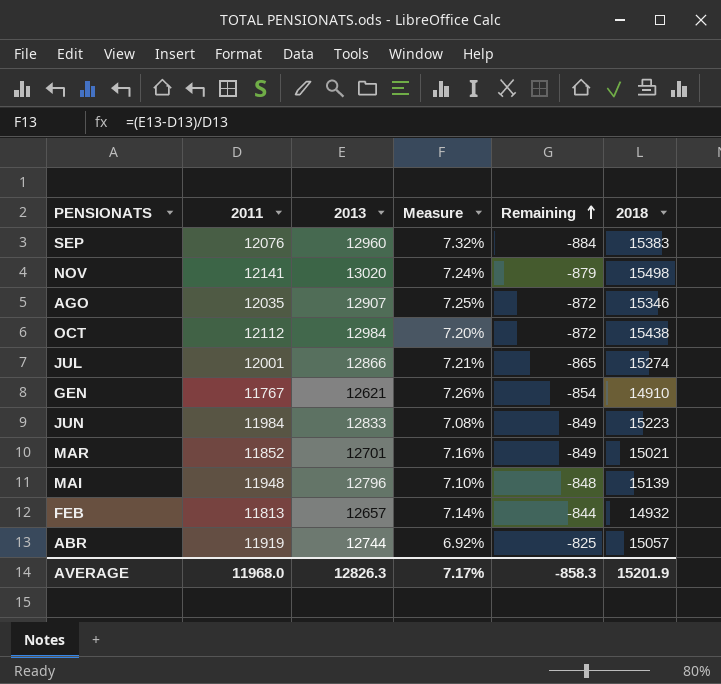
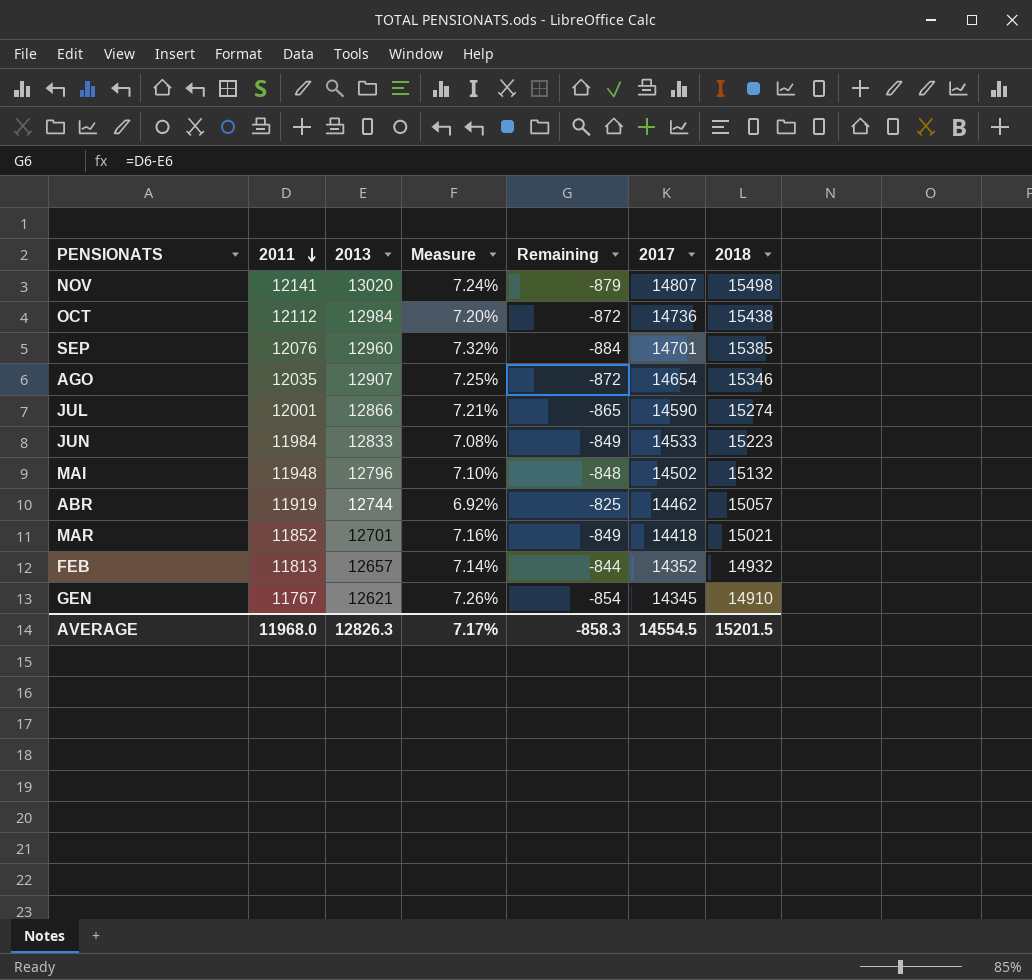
row order: Remaining ascending -> 2011 descending
column 2017 | position: none -> 6
SEP | 2018: 15383 -> 15385
MAI | 2018: 15139 -> 15132
AVERAGE | 2018: 15201.9 -> 15201.5

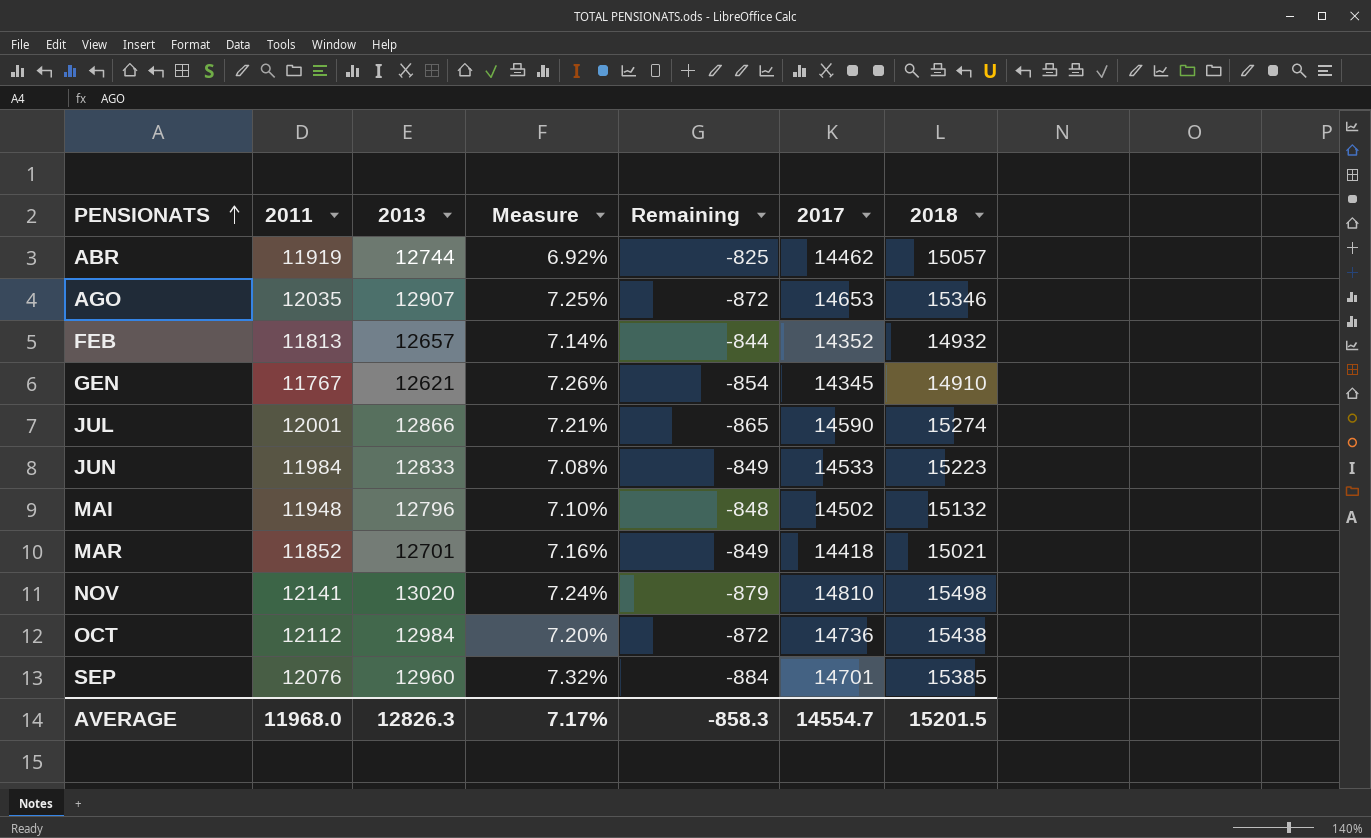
row order: 2011 descending -> PENSIONATS ascending
AGO | 2017: 14654 -> 14653
NOV | 2017: 14807 -> 14810
AVERAGE | 2017: 14554.5 -> 14554.7

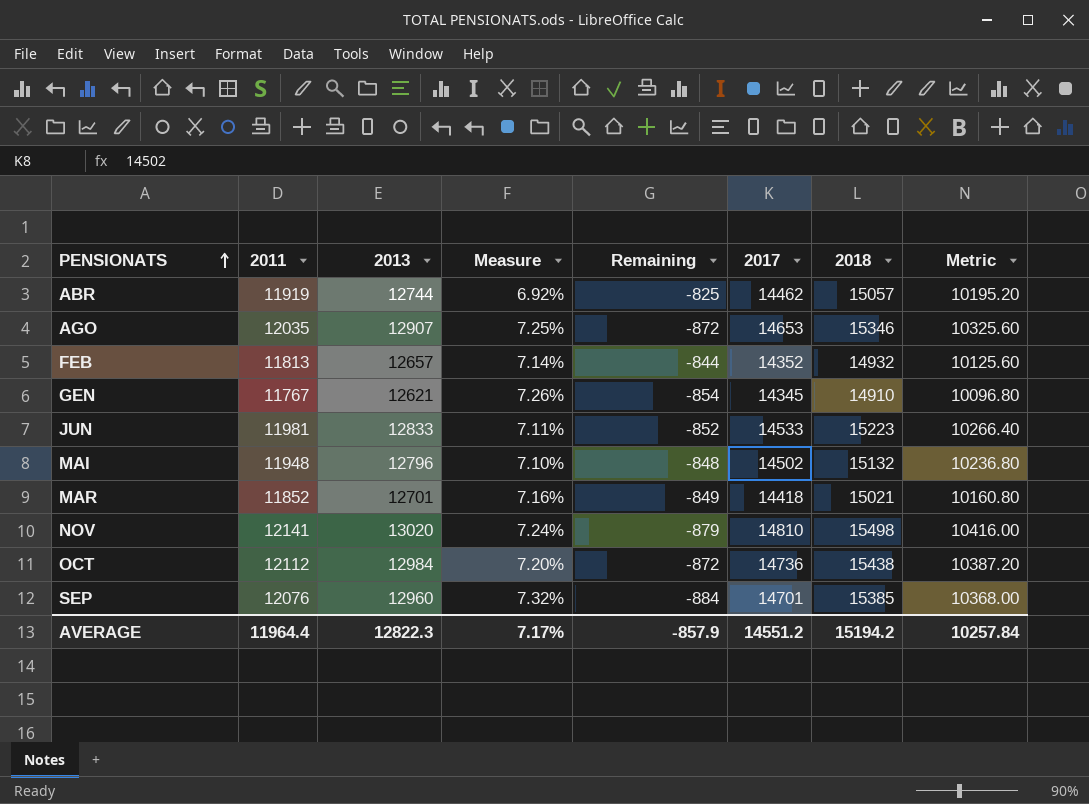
column Metric | formula: none -> [2013] * 0.8
row JUL: 12001 | 12866 | 7.21% | -865 | 14590 | 15274 -> none
JUN | 2011: 11984 -> 11981
JUN | Measure: 7.08% -> 7.11%
JUN | Remaining: -849 -> -852
AVERAGE | 2011: 11968.0 -> 11964.4
AVERAGE | 2013: 12826.3 -> 12822.3
AVERAGE | Remaining: -858.3 -> -857.9
AVERAGE | 2017: 14554.7 -> 14551.2
AVERAGE | 2018: 15201.5 -> 15194.2

